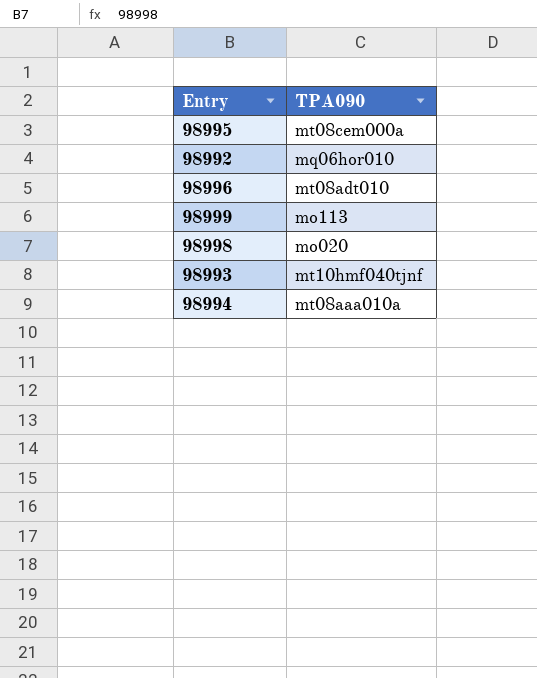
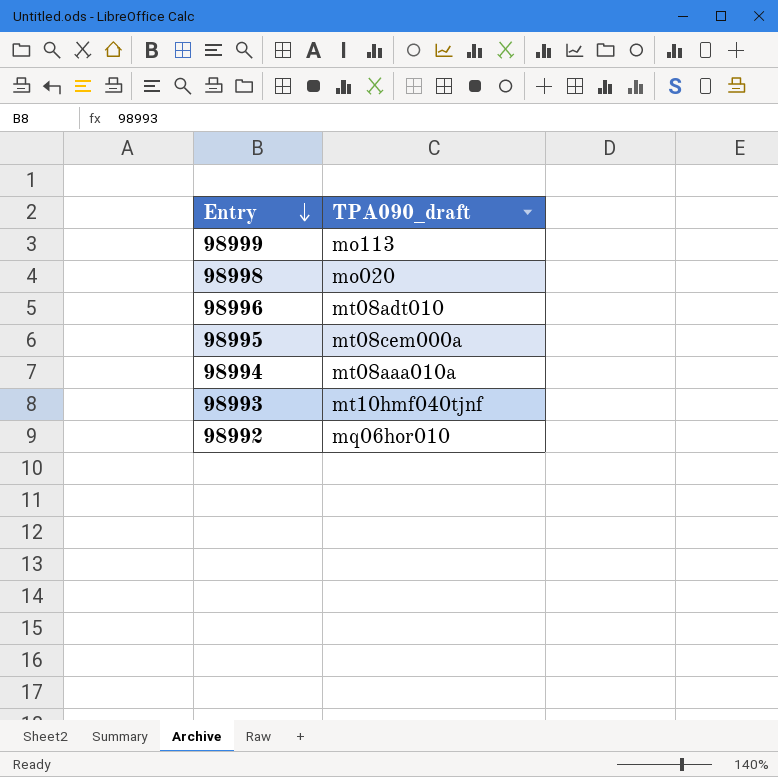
row order: none -> Entry descending
column name: TPA090 -> TPA090_draft

